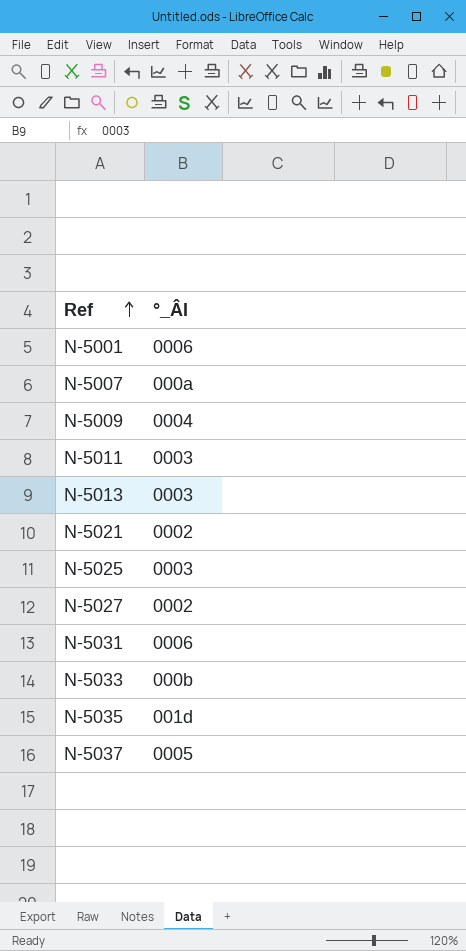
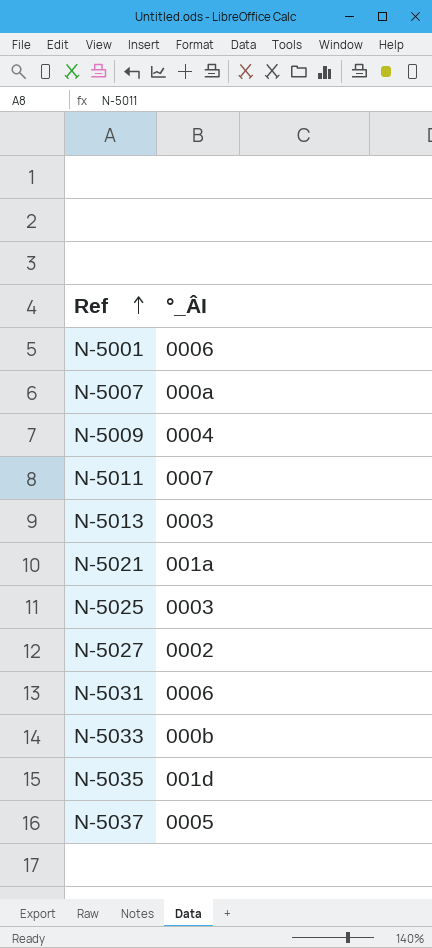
N-5011 | °_ÂI: 0003 -> 0007
N-5021 | °_ÂI: 0002 -> 001a

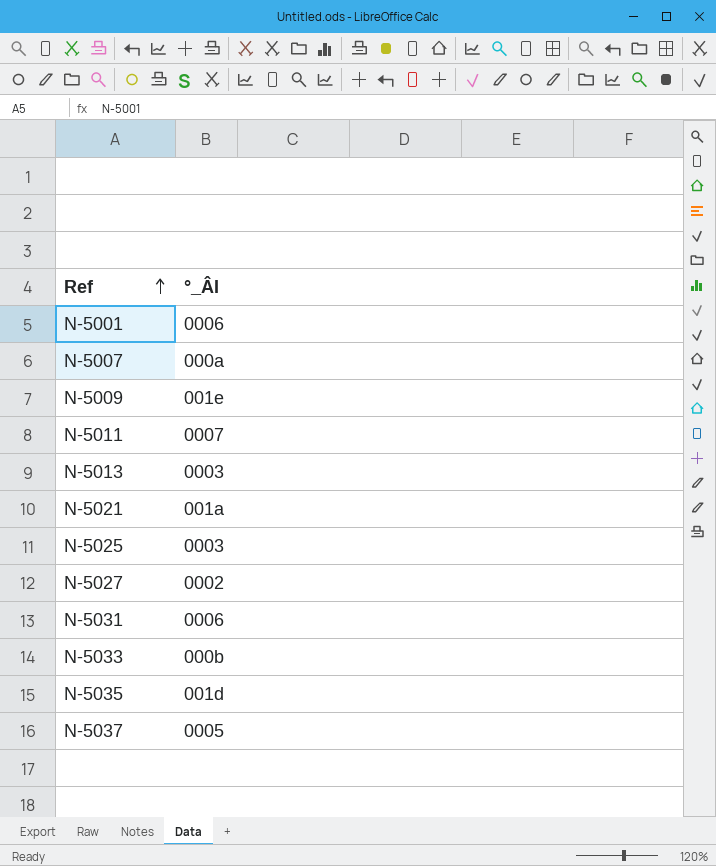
N-5009 | °_ÂI: 0004 -> 001e

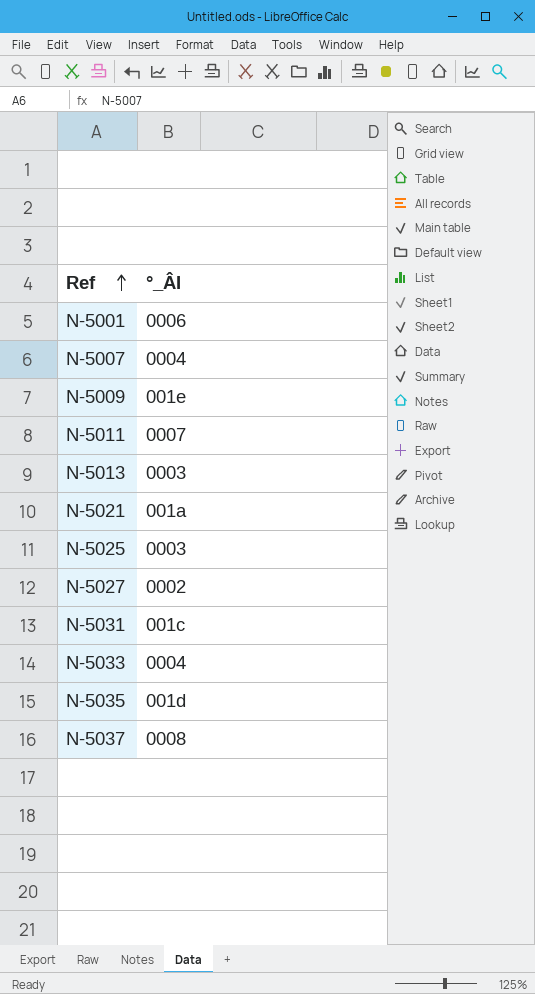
N-5007 | °_ÂI: 000a -> 0004
N-5031 | °_ÂI: 0006 -> 001c
N-5033 | °_ÂI: 000b -> 0004
N-5037 | °_ÂI: 0005 -> 0008

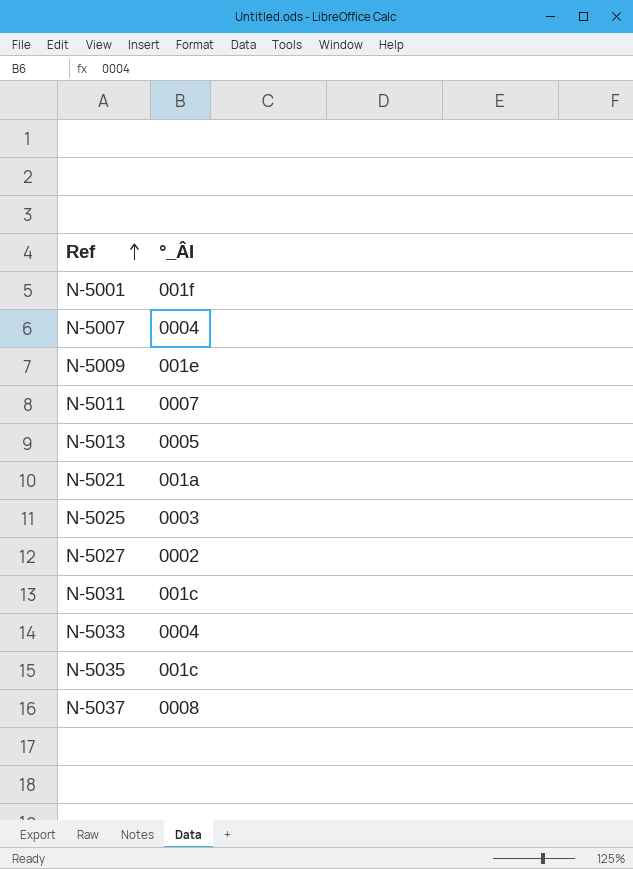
N-5001 | °_ÂI: 0006 -> 001f
N-5013 | °_ÂI: 0003 -> 0005
N-5035 | °_ÂI: 001d -> 001c

